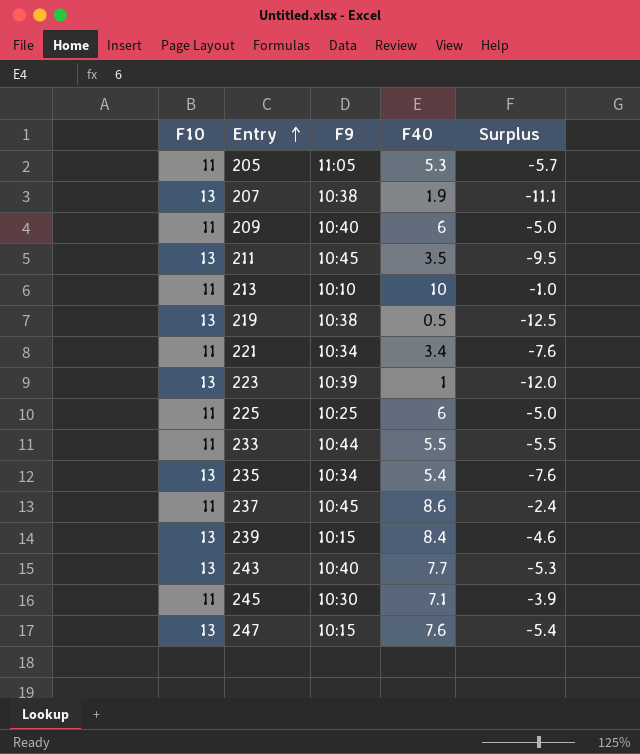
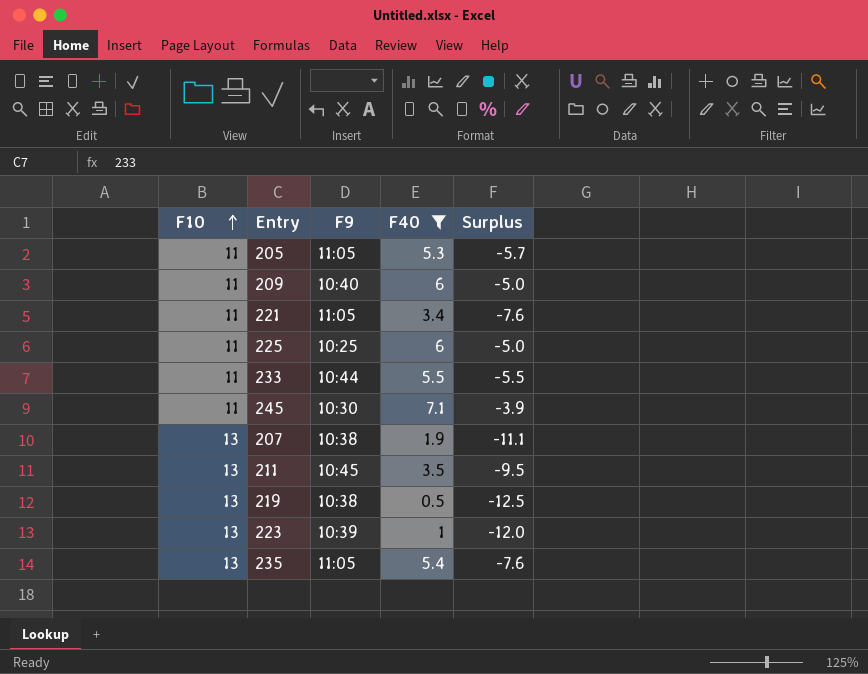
filter: none -> F40 <= 7.1
row order: Entry ascending -> F10 ascending
221 | F9: 10:34 -> 11:05
235 | F9: 10:34 -> 11:05

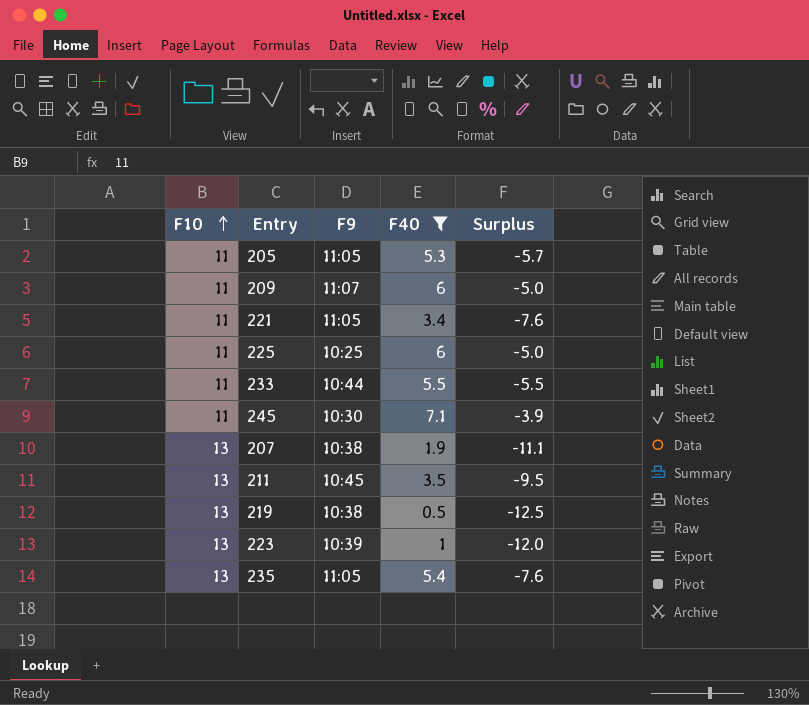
209 | F9: 10:40 -> 11:07

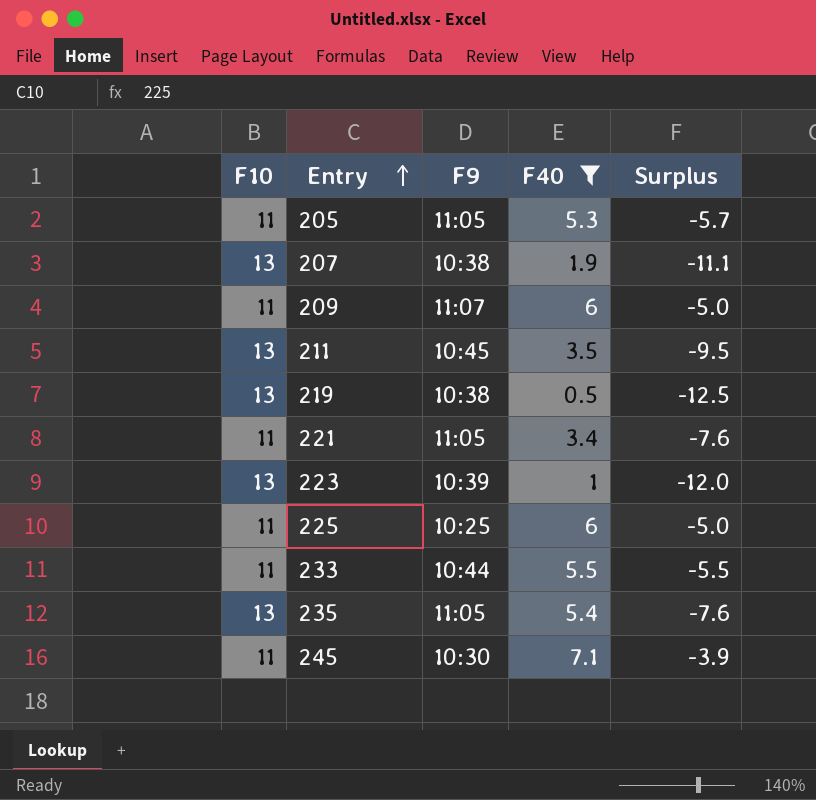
row order: F10 ascending -> Entry ascending

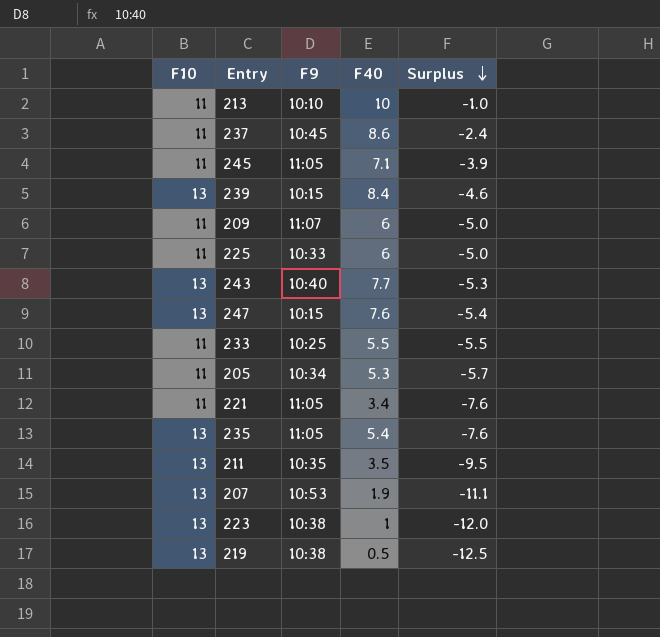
filter: F40 <= 7.1 -> none
row order: Entry ascending -> Surplus descending
245 | F9: 10:30 -> 11:05
225 | F9: 10:25 -> 10:33
233 | F9: 10:44 -> 10:25
205 | F9: 11:05 -> 10:34
211 | F9: 10:45 -> 10:35
207 | F9: 10:38 -> 10:53
223 | F9: 10:39 -> 10:38

